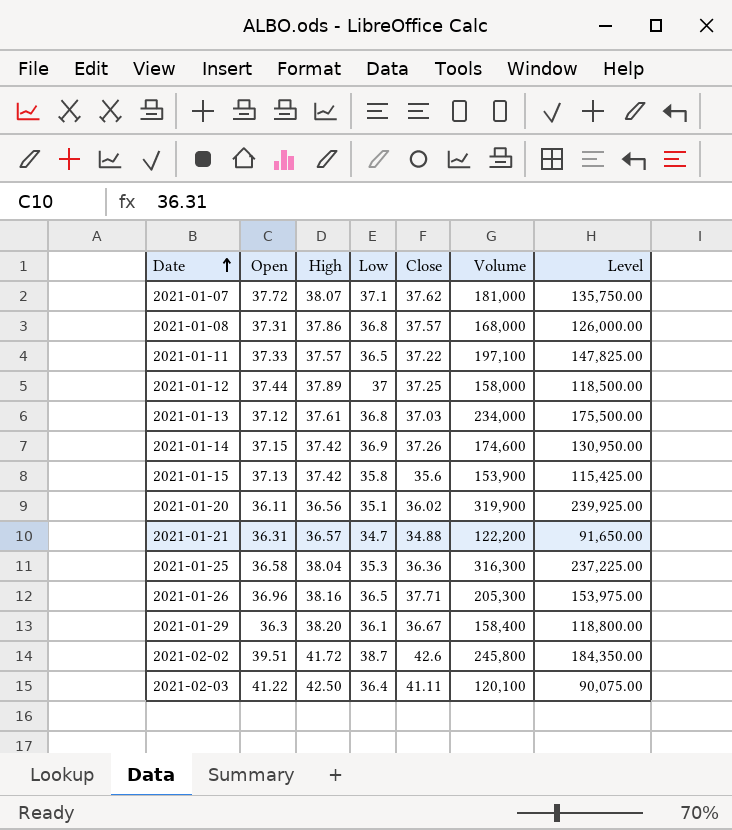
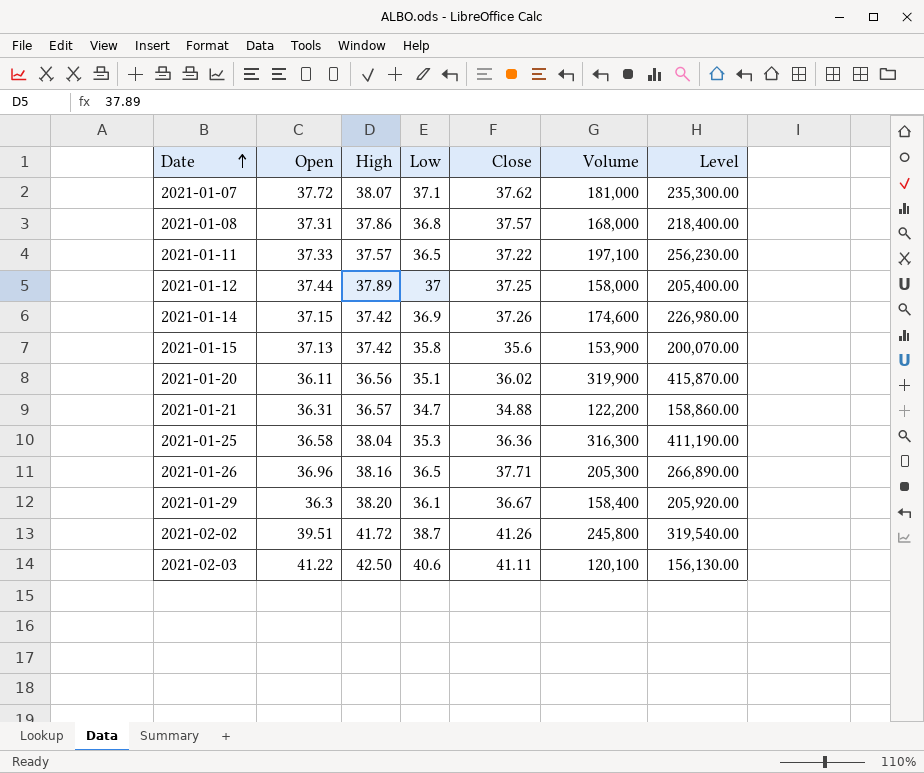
column Level | formula: [Volume] * 0.75 -> [Volume] * 1.3
row 2021-01-13: 37.12 | 37.61 | 36.8 | 37.03 | 234,000 | 175,500.00 -> none
2021-02-02 | Close: 42.6 -> 41.26
2021-02-03 | Low: 36.4 -> 40.6

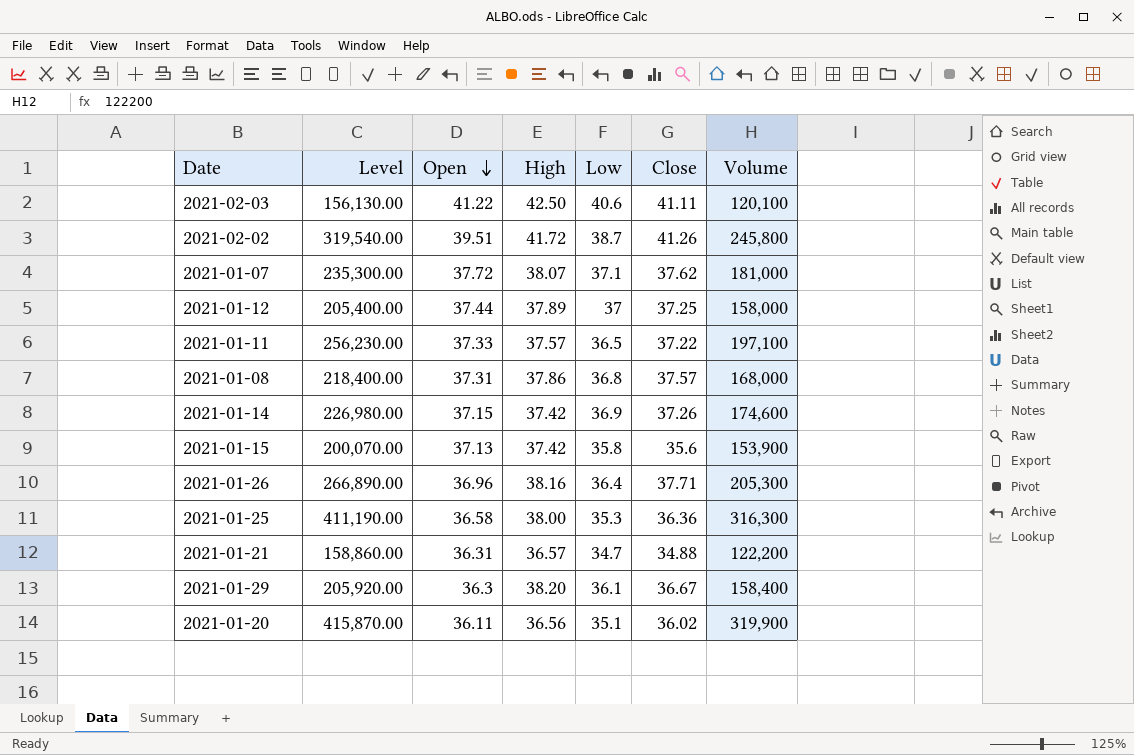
row order: Date ascending -> Open descending
column Level | position: 7 -> 2
2021-01-26 | Low: 36.5 -> 36.4
2021-01-25 | High: 38.04 -> 38.00

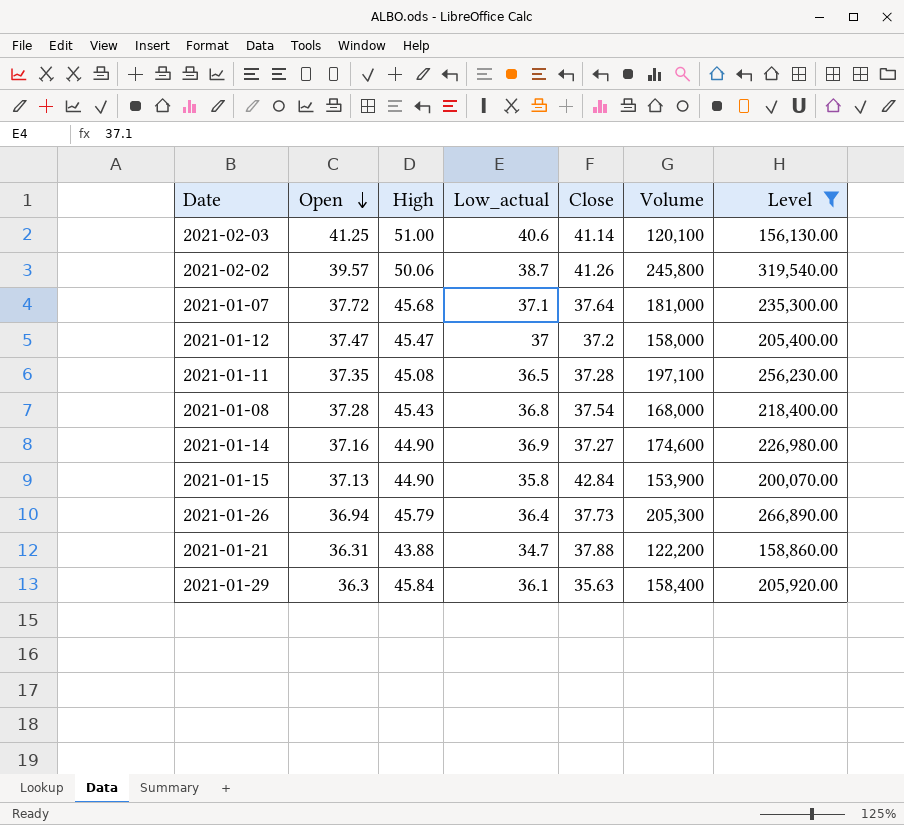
filter: none -> Level <= 319,540.00
column name: Low -> Low_actual
column Level | position: 2 -> 7
2021-02-03 | Open: 41.22 -> 41.25
2021-02-03 | High: 42.50 -> 51.00
2021-02-03 | Close: 41.11 -> 41.14
2021-02-02 | Open: 39.51 -> 39.57
2021-02-02 | High: 41.72 -> 50.06
2021-01-07 | High: 38.07 -> 45.68
2021-01-07 | Close: 37.62 -> 37.64
2021-01-12 | Open: 37.44 -> 37.47
2021-01-12 | High: 37.89 -> 45.47
2021-01-12 | Close: 37.25 -> 37.2
2021-01-11 | Open: 37.33 -> 37.35
2021-01-11 | High: 37.57 -> 45.08
2021-01-11 | Close: 37.22 -> 37.28
2021-01-08 | Open: 37.31 -> 37.28
2021-01-08 | High: 37.86 -> 45.43
2021-01-08 | Close: 37.57 -> 37.54
2021-01-14 | Open: 37.15 -> 37.16
2021-01-14 | High: 37.42 -> 44.90
2021-01-14 | Close: 37.26 -> 37.27
2021-01-15 | High: 37.42 -> 44.90
2021-01-15 | Close: 35.6 -> 42.84
2021-01-26 | Open: 36.96 -> 36.94
2021-01-26 | High: 38.16 -> 45.79
2021-01-26 | Close: 37.71 -> 37.73
2021-01-21 | High: 36.57 -> 43.88
2021-01-21 | Close: 34.88 -> 37.88
2021-01-29 | High: 38.20 -> 45.84
2021-01-29 | Close: 36.67 -> 35.63

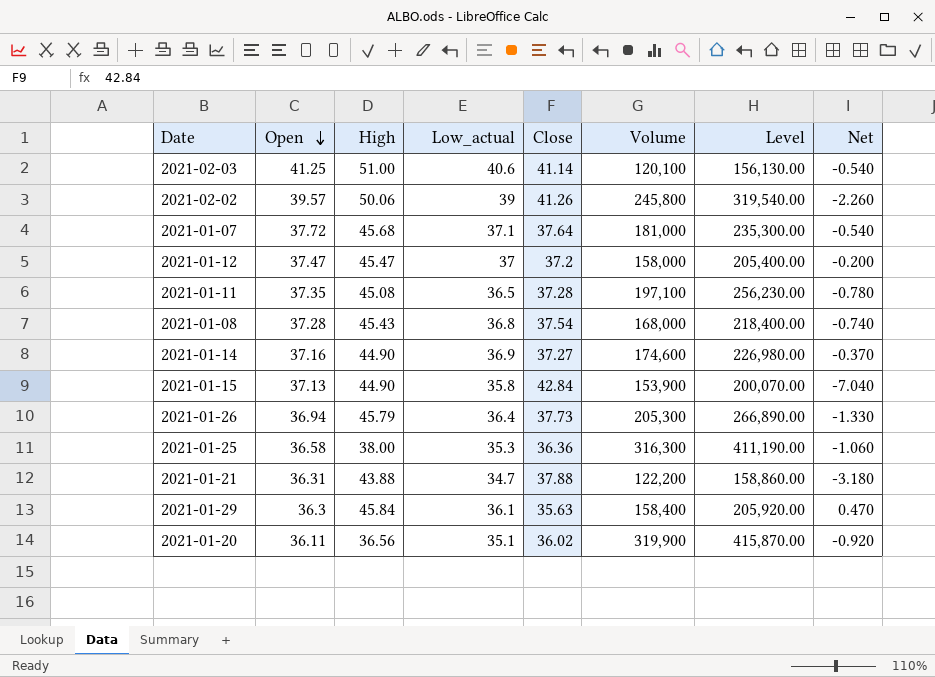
filter: Level <= 319,540.00 -> none
column Net | formula: none -> [Low_actual] - [Close]
2021-02-02 | Low_actual: 38.7 -> 39

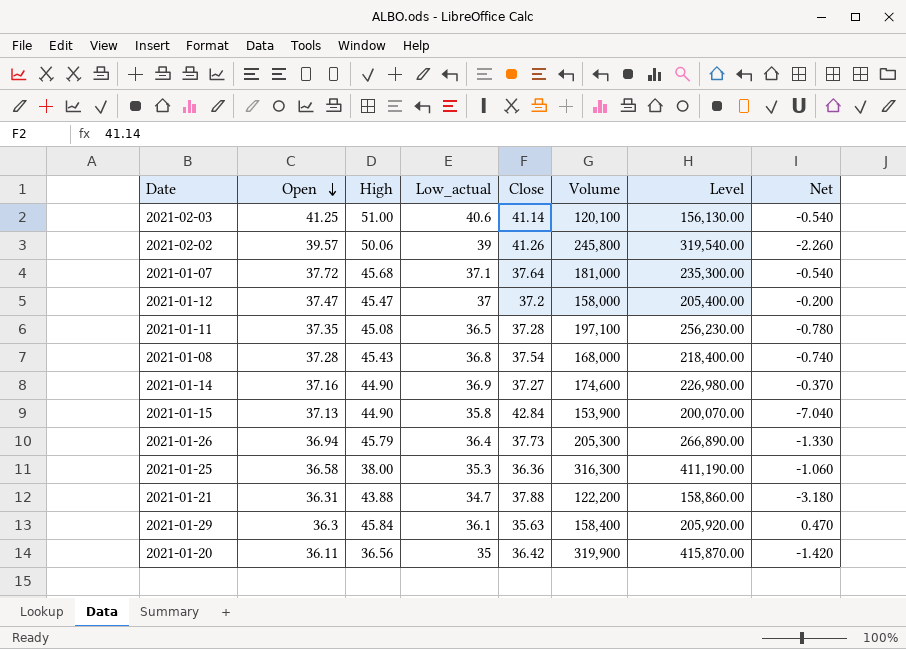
2021-01-20 | Low_actual: 35.1 -> 35
2021-01-20 | Close: 36.02 -> 36.42
2021-01-20 | Net: -0.920 -> -1.420

